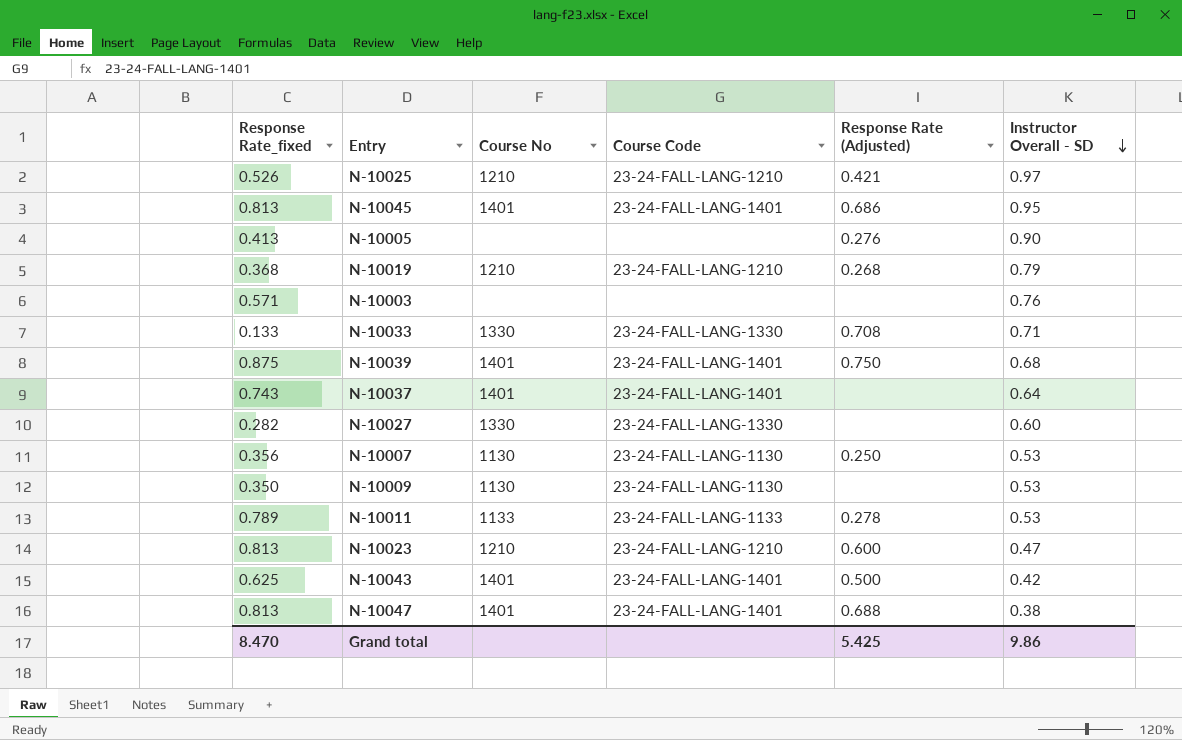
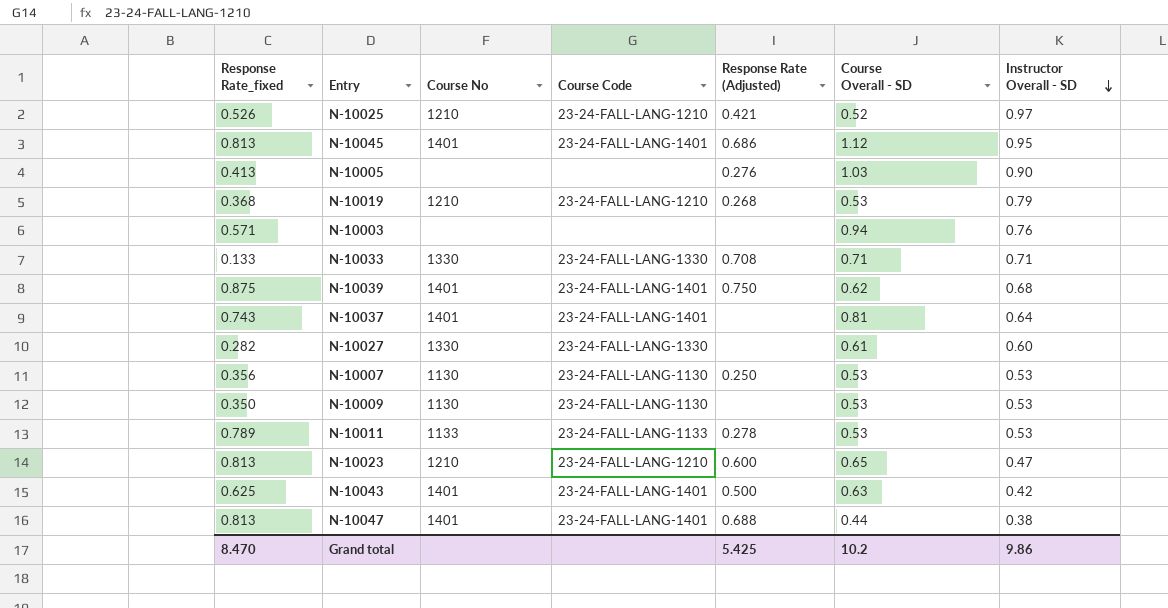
column Course Overall - SD | position: none -> 6

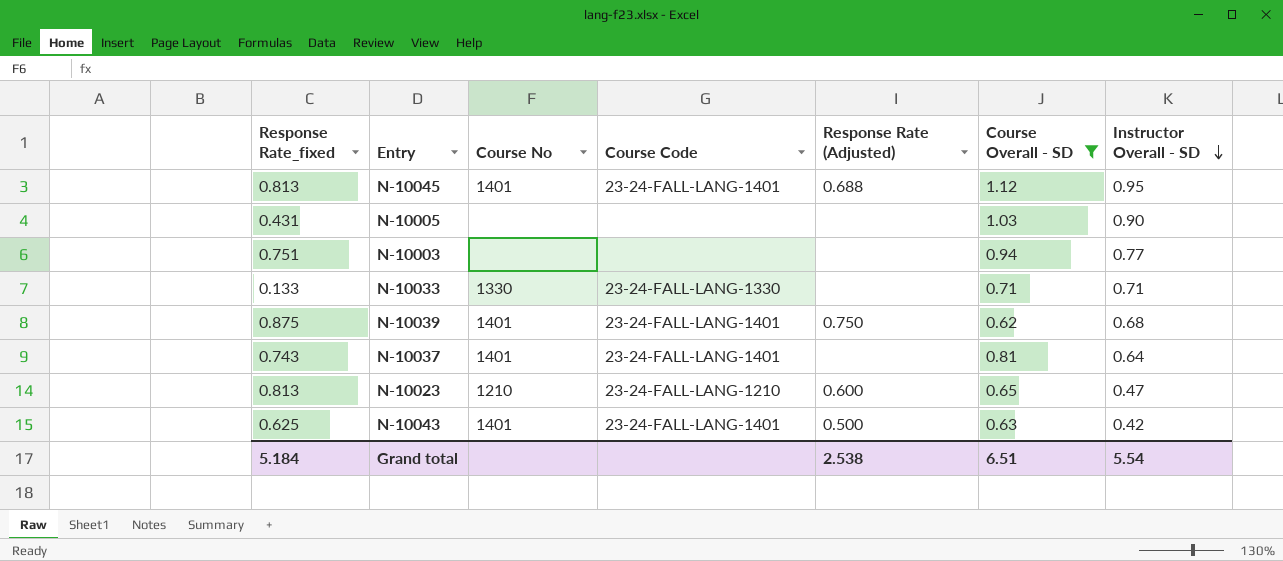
filter: none -> Course Overall - SD >= 0.62
N-10045 | Response Rate (Adjusted): 0.686 -> 0.688
N-10005 | Response Rate_fixed: 0.413 -> 0.431
N-10005 | Response Rate (Adjusted): 0.276 -> none
N-10003 | Response Rate_fixed: 0.571 -> 0.751
N-10003 | Instructor Overall - SD: 0.76 -> 0.77
N-10033 | Response Rate (Adjusted): 0.708 -> none
Grand total | Response Rate_fixed: 8.470 -> 5.184
Grand total | Response Rate (Adjusted): 5.425 -> 2.538
Grand total | Course Overall - SD: 10.2 -> 6.51
Grand total | Instructor Overall - SD: 9.86 -> 5.54

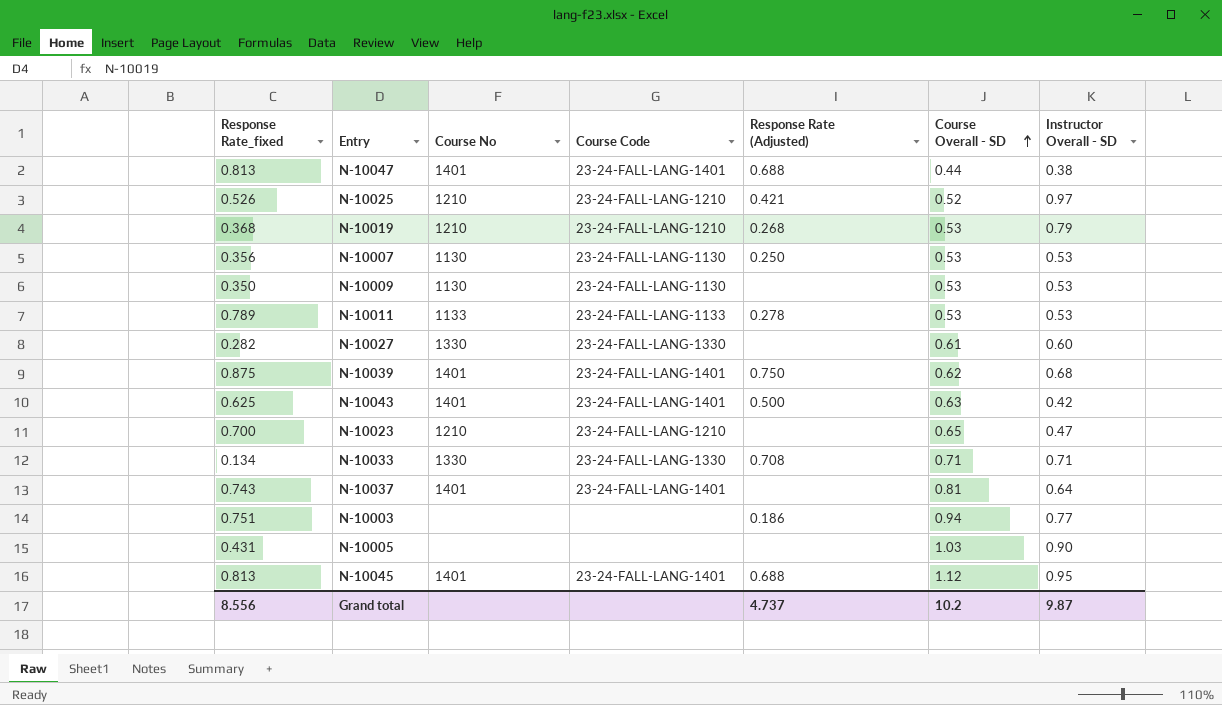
filter: Course Overall - SD >= 0.62 -> none
row order: Instructor Overall - SD descending -> Course Overall - SD ascending
N-10023 | Response Rate_fixed: 0.813 -> 0.700
N-10023 | Response Rate (Adjusted): 0.600 -> none
N-10033 | Response Rate_fixed: 0.133 -> 0.134
N-10033 | Response Rate (Adjusted): none -> 0.708
N-10003 | Response Rate (Adjusted): none -> 0.186
Grand total | Response Rate_fixed: 5.184 -> 8.556
Grand total | Response Rate (Adjusted): 2.538 -> 4.737
Grand total | Course Overall - SD: 6.51 -> 10.2
Grand total | Instructor Overall - SD: 5.54 -> 9.87

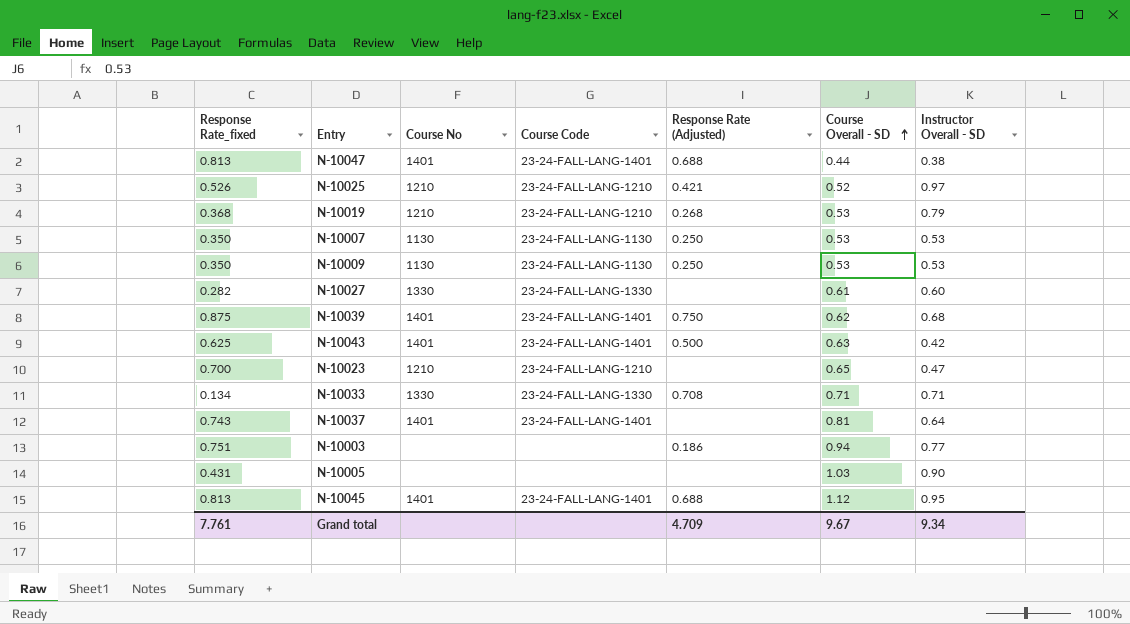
row N-10011: 0.789 | 1133 | 23-24-FALL-LANG-1133 | 0.278 | 0.53 | 0.53 -> none
N-10007 | Response Rate_fixed: 0.356 -> 0.350
N-10009 | Response Rate (Adjusted): none -> 0.250
Grand total | Response Rate_fixed: 8.556 -> 7.761
Grand total | Response Rate (Adjusted): 4.737 -> 4.709
Grand total | Course Overall - SD: 10.2 -> 9.67
Grand total | Instructor Overall - SD: 9.87 -> 9.34

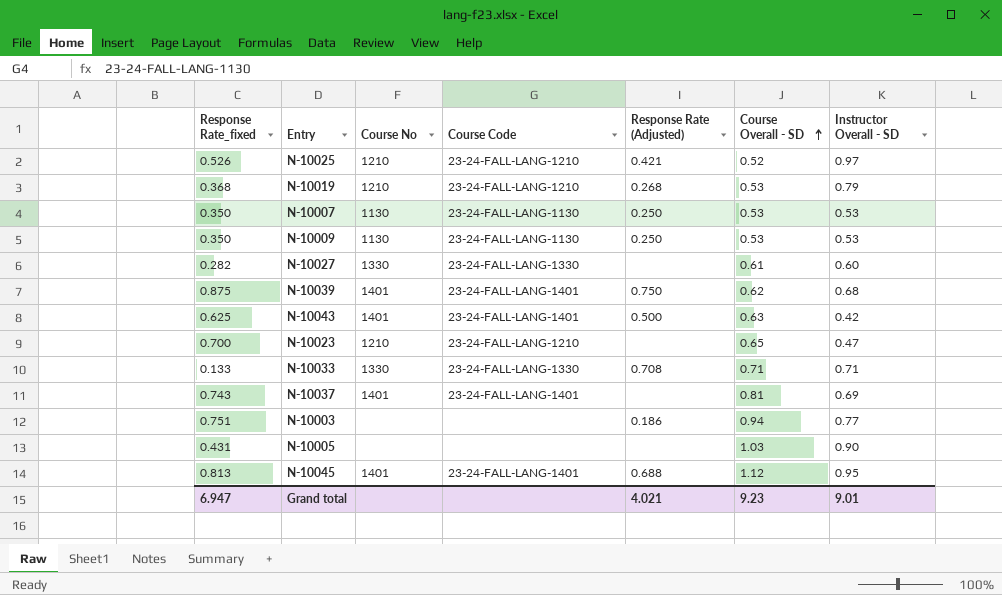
row N-10047: 0.813 | 1401 | 23-24-FALL-LANG-1401 | 0.688 | 0.44 | 0.38 -> none
N-10033 | Response Rate_fixed: 0.134 -> 0.133
N-10037 | Instructor Overall - SD: 0.64 -> 0.69
Grand total | Response Rate_fixed: 7.761 -> 6.947
Grand total | Response Rate (Adjusted): 4.709 -> 4.021
Grand total | Course Overall - SD: 9.67 -> 9.23
Grand total | Instructor Overall - SD: 9.34 -> 9.01

